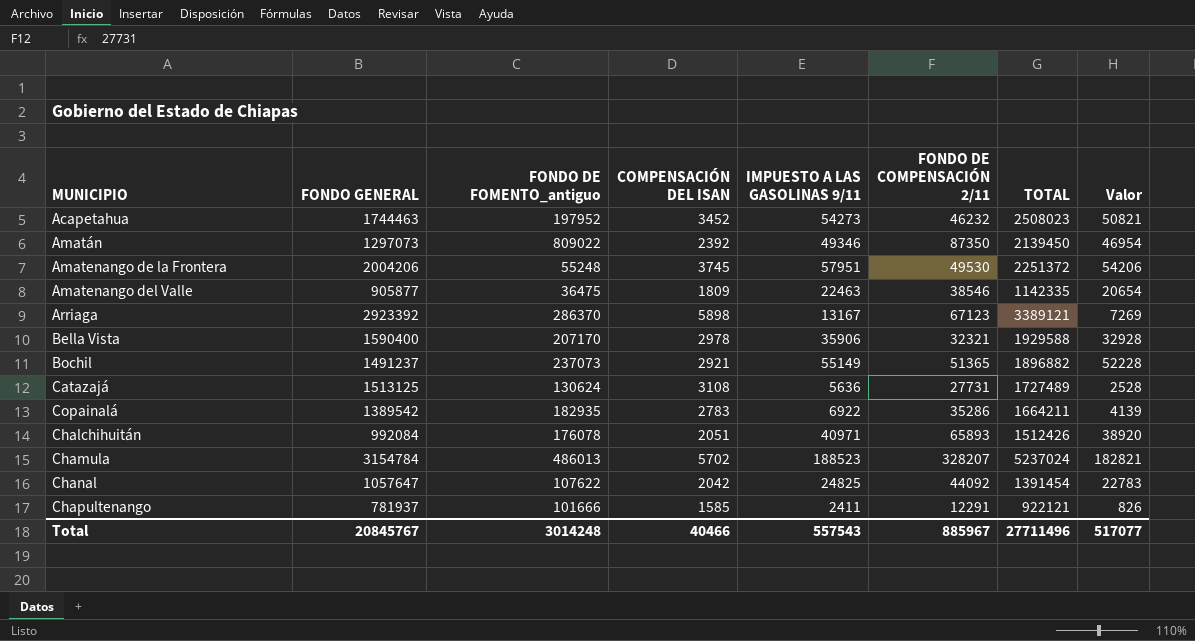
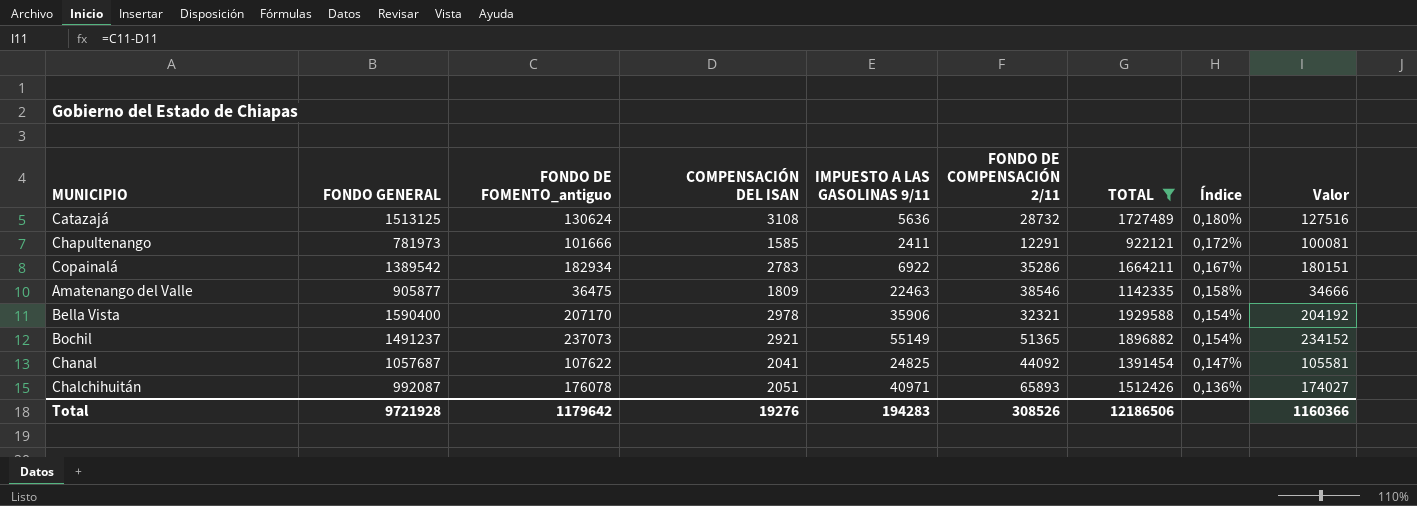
filter: none -> TOTAL <= 1929588
row order: none -> Índice descending
column Índice | formula: none -> [COMPENSACIÓN DEL ISAN] / [TOTAL]
column Valor | formula: [IMPUESTO A LAS GASOLINAS 9/11] - [COMPENSACIÓN DEL ISAN] -> [FONDO DE FOMENTO_antiguo] - [COMPENSACIÓN DEL ISAN]
Catazajá | FONDO DE COMPENSACIÓN 2/11: 27731 -> 28732
Chapultenango | FONDO GENERAL: 781937 -> 781973
Copainalá | FONDO DE FOMENTO_antiguo: 182935 -> 182934
Chanal | FONDO GENERAL: 1057647 -> 1057687
Chanal | COMPENSACIÓN DEL ISAN: 2042 -> 2041
Chalchihuitán | FONDO GENERAL: 992084 -> 992087
Total | FONDO GENERAL: 20845767 -> 9721928
Total | FONDO DE FOMENTO_antiguo: 3014248 -> 1179642
Total | COMPENSACIÓN DEL ISAN: 40466 -> 19276
Total | IMPUESTO A LAS GASOLINAS 9/11: 557543 -> 194283
Total | FONDO DE COMPENSACIÓN 2/11: 885967 -> 308526
Total | TOTAL: 27711496 -> 12186506
Total | Valor: 517077 -> 1160366

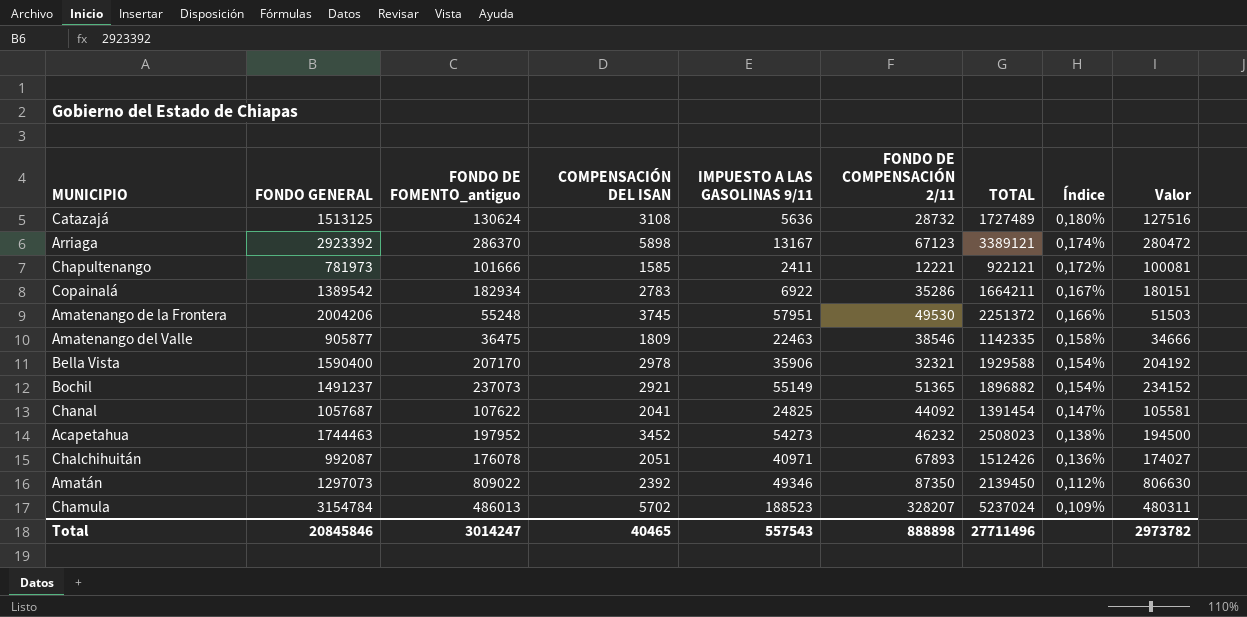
filter: TOTAL <= 1929588 -> none
Chapultenango | FONDO DE COMPENSACIÓN 2/11: 12291 -> 12221
Chalchihuitán | FONDO DE COMPENSACIÓN 2/11: 65893 -> 67893
Total | FONDO GENERAL: 9721928 -> 20845846
Total | FONDO DE FOMENTO_antiguo: 1179642 -> 3014247
Total | COMPENSACIÓN DEL ISAN: 19276 -> 40465
Total | IMPUESTO A LAS GASOLINAS 9/11: 194283 -> 557543
Total | FONDO DE COMPENSACIÓN 2/11: 308526 -> 888898
Total | TOTAL: 12186506 -> 27711496
Total | Valor: 1160366 -> 2973782

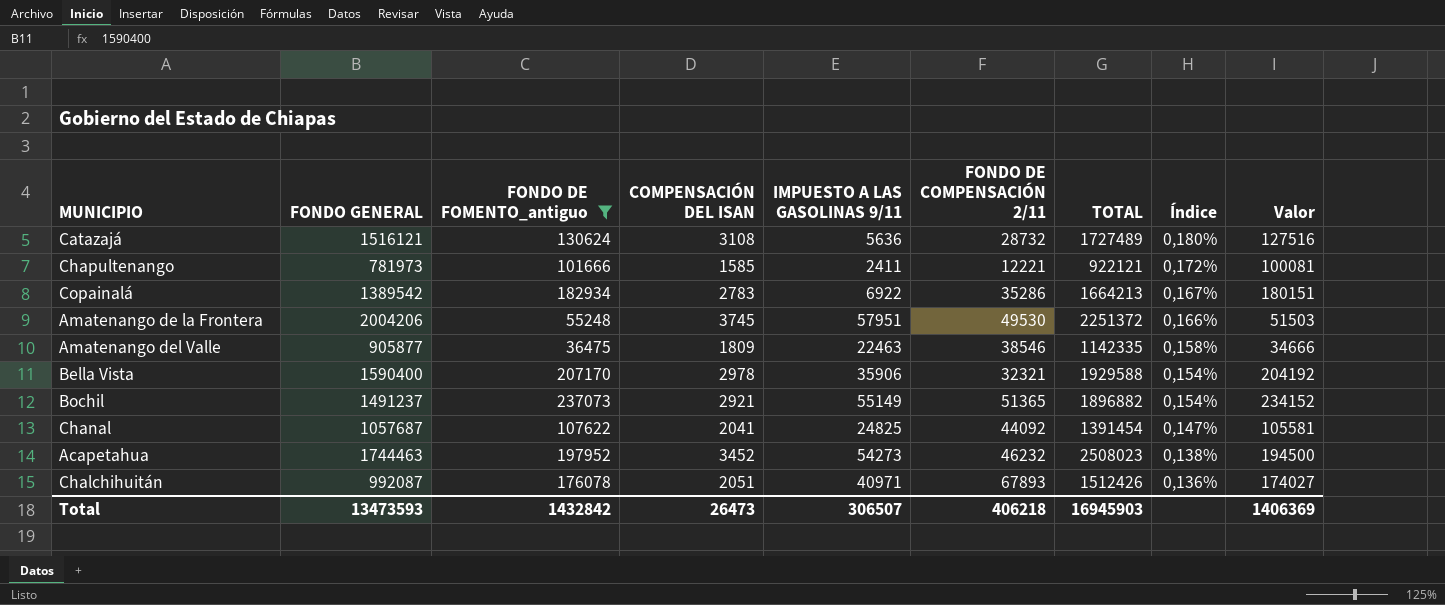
filter: none -> FONDO DE FOMENTO_antiguo <= 237073
Catazajá | FONDO GENERAL: 1513125 -> 1516121
Copainalá | TOTAL: 1664211 -> 1664213
Total | FONDO GENERAL: 20845846 -> 13473593
Total | FONDO DE FOMENTO_antiguo: 3014247 -> 1432842
Total | COMPENSACIÓN DEL ISAN: 40465 -> 26473
Total | IMPUESTO A LAS GASOLINAS 9/11: 557543 -> 306507
Total | FONDO DE COMPENSACIÓN 2/11: 888898 -> 406218
Total | TOTAL: 27711496 -> 16945903
Total | Valor: 2973782 -> 1406369

